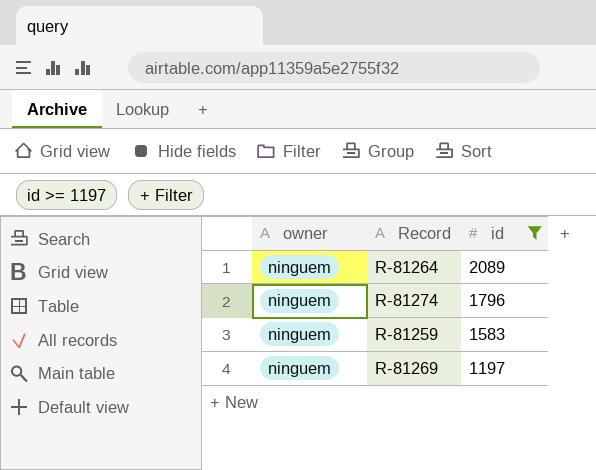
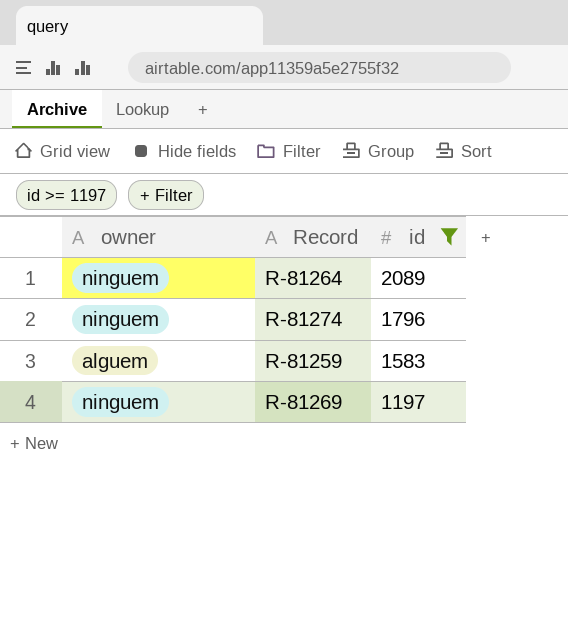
R-81259 | owner: ninguem -> alguem

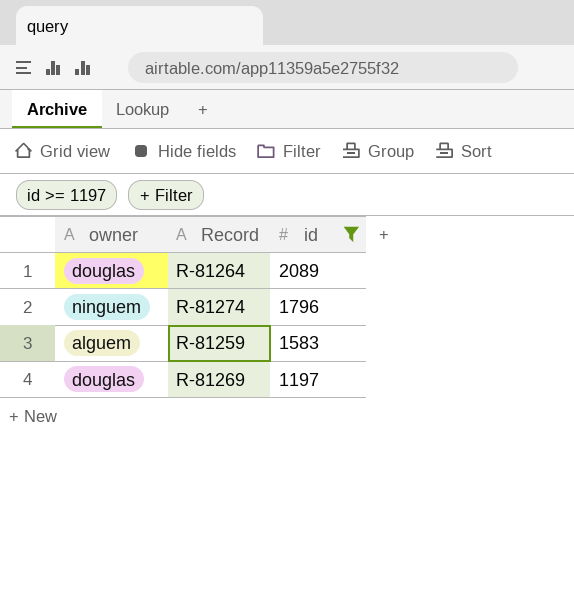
R-81264 | owner: ninguem -> douglas
R-81269 | owner: ninguem -> douglas

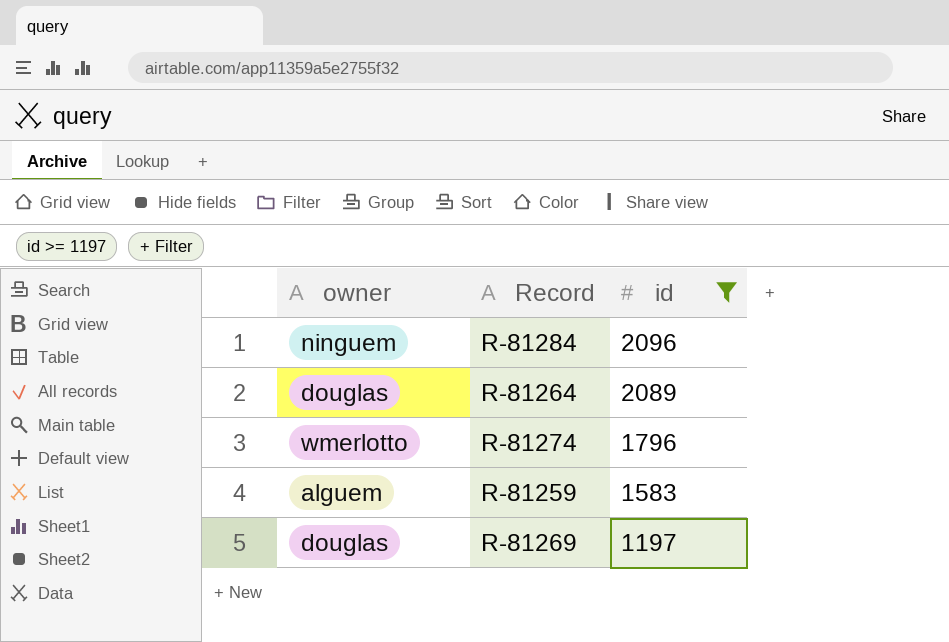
row R-81284: none -> ninguem | 2096
R-81274 | owner: ninguem -> wmerlotto

